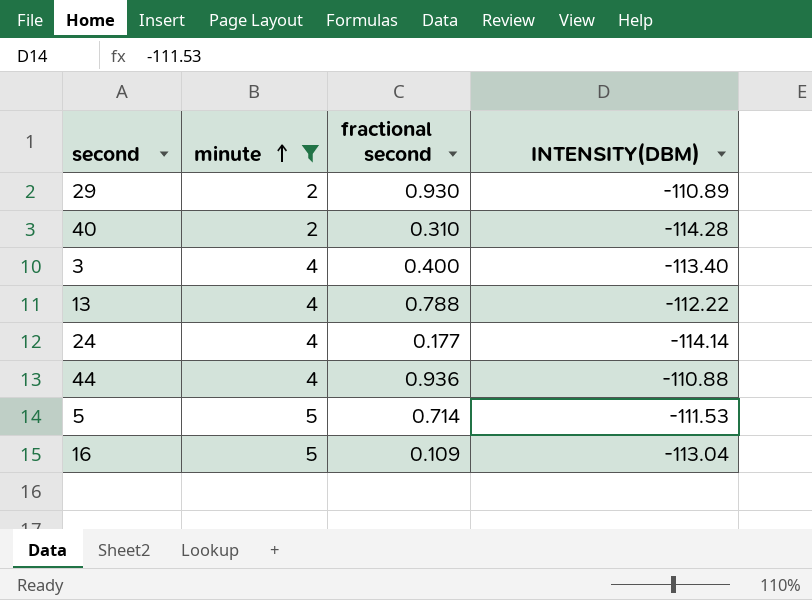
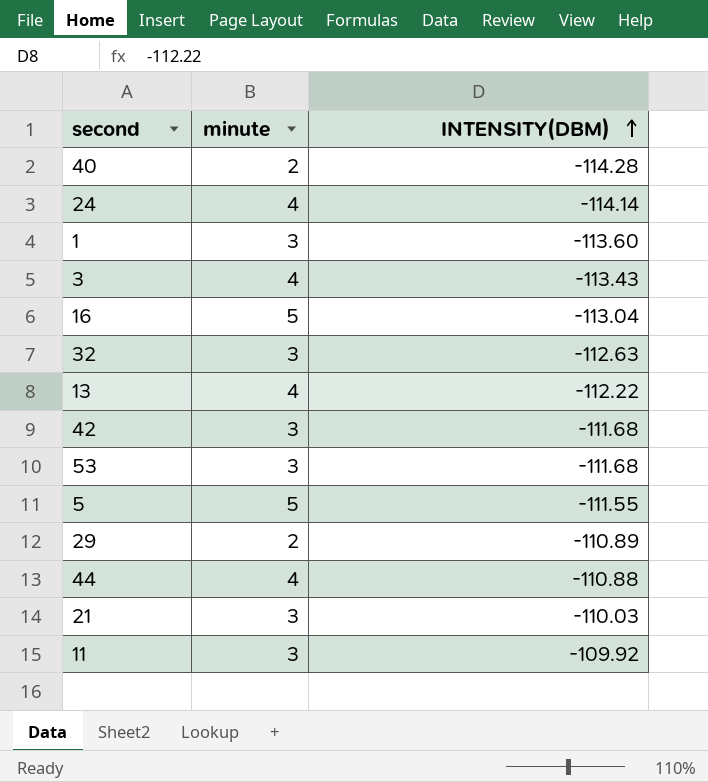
filter: minute != 3 -> none
row order: minute ascending -> INTENSITY(DBM) ascending
column fractional second | position: 3 -> none
3 | INTENSITY(DBM): -113.40 -> -113.43
5 | INTENSITY(DBM): -111.53 -> -111.55

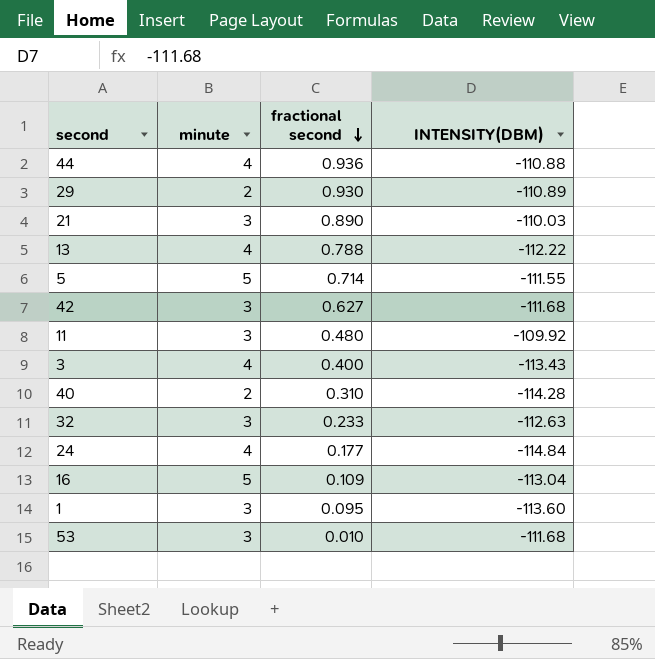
row order: INTENSITY(DBM) ascending -> fractional second descending
column fractional second | position: none -> 3
24 | INTENSITY(DBM): -114.14 -> -114.84

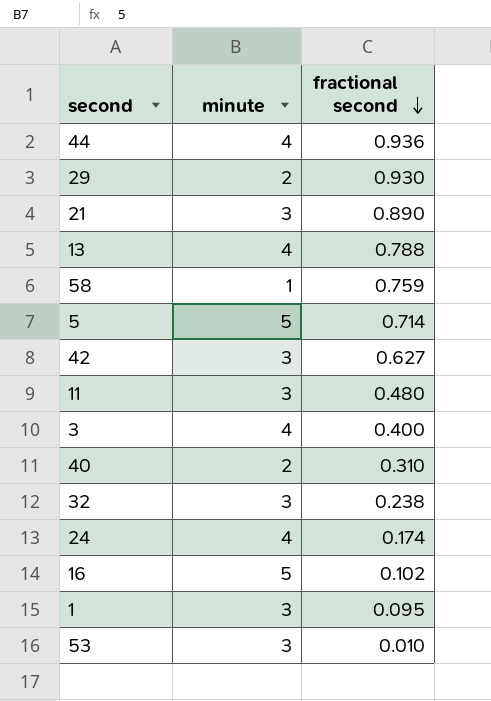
column INTENSITY(DBM) | position: 4 -> none
row 58: none -> 1 | 0.759
32 | fractional second: 0.233 -> 0.238
24 | fractional second: 0.177 -> 0.174
16 | fractional second: 0.109 -> 0.102

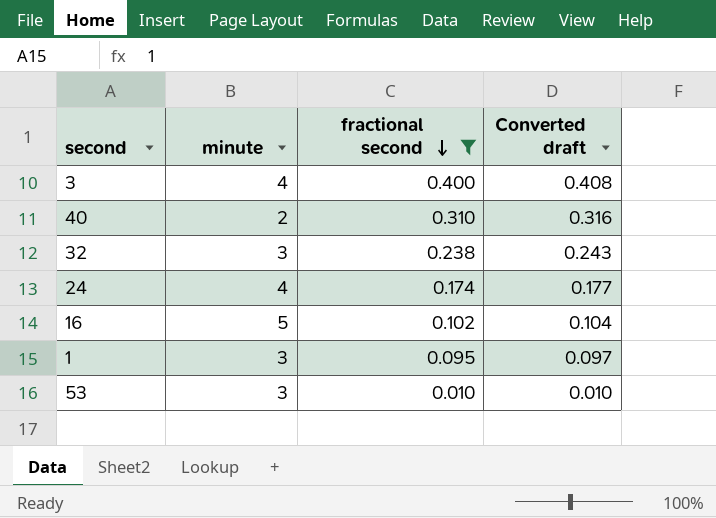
filter: none -> fractional second <= 0.400
column Converted draft | formula: none -> [fractional second] * 1.02

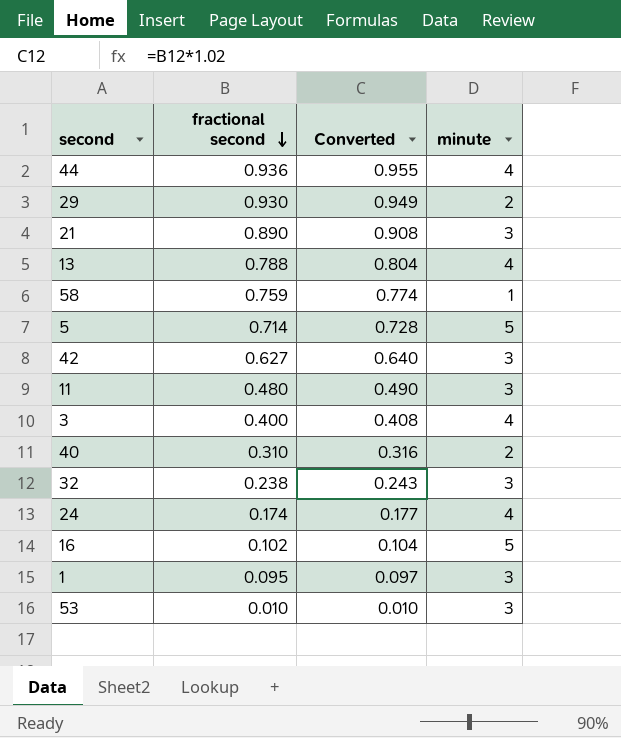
filter: fractional second <= 0.400 -> none
column name: Converted draft -> Converted
column minute | position: 2 -> 4

